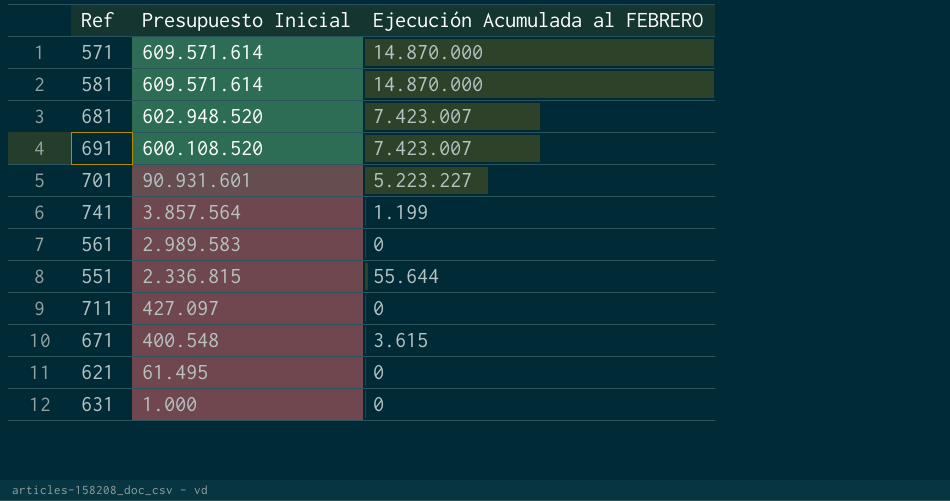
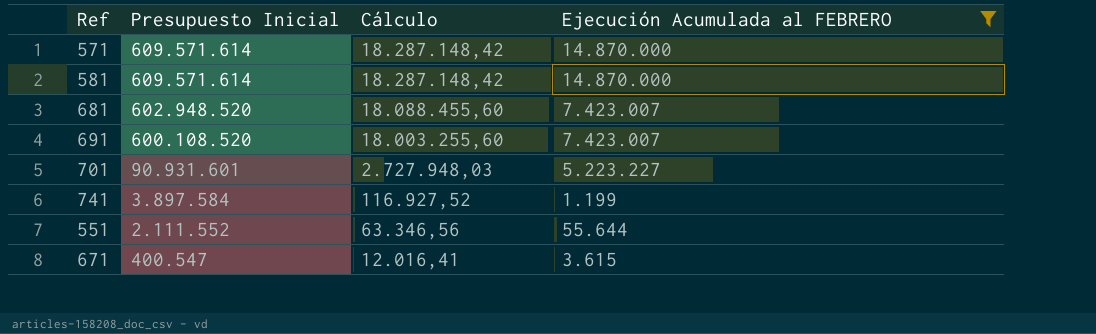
filter: none -> Ejecución Acumulada al FEBRERO != 0
column Cálculo | formula: none -> [Presupuesto Inicial] * 0,03
741 | Presupuesto Inicial: 3.857.564 -> 3.897.584
551 | Presupuesto Inicial: 2.336.815 -> 2.111.552
671 | Presupuesto Inicial: 400.548 -> 400.547

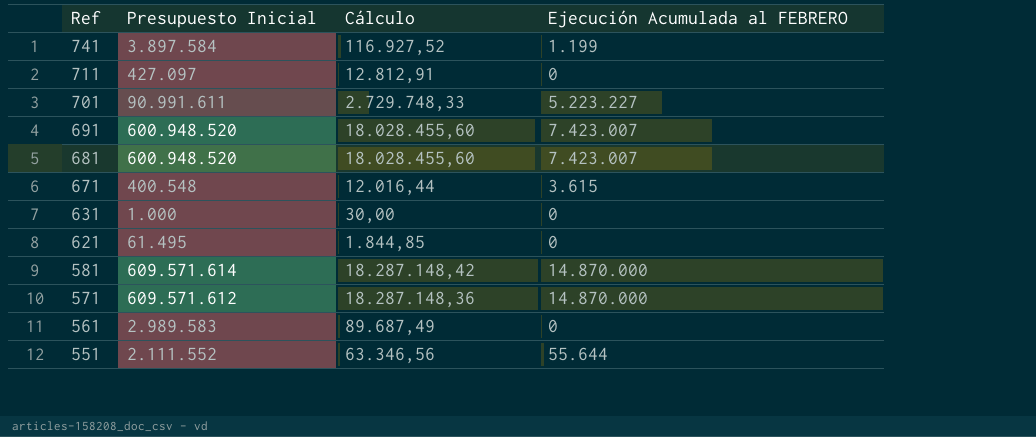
filter: Ejecución Acumulada al FEBRERO != 0 -> none
row order: Presupuesto Inicial descending -> Ref descending
701 | Presupuesto Inicial: 90.931.601 -> 90.991.611
701 | Cálculo: 2.727.948,03 -> 2.729.748,33
691 | Presupuesto Inicial: 600.108.520 -> 600.948.520
691 | Cálculo: 18.003.255,60 -> 18.028.455,60
681 | Presupuesto Inicial: 602.948.520 -> 600.948.520
681 | Cálculo: 18.088.455,60 -> 18.028.455,60
671 | Presupuesto Inicial: 400.547 -> 400.548
671 | Cálculo: 12.016,41 -> 12.016,44
571 | Presupuesto Inicial: 609.571.614 -> 609.571.612
571 | Cálculo: 18.287.148,42 -> 18.287.148,36

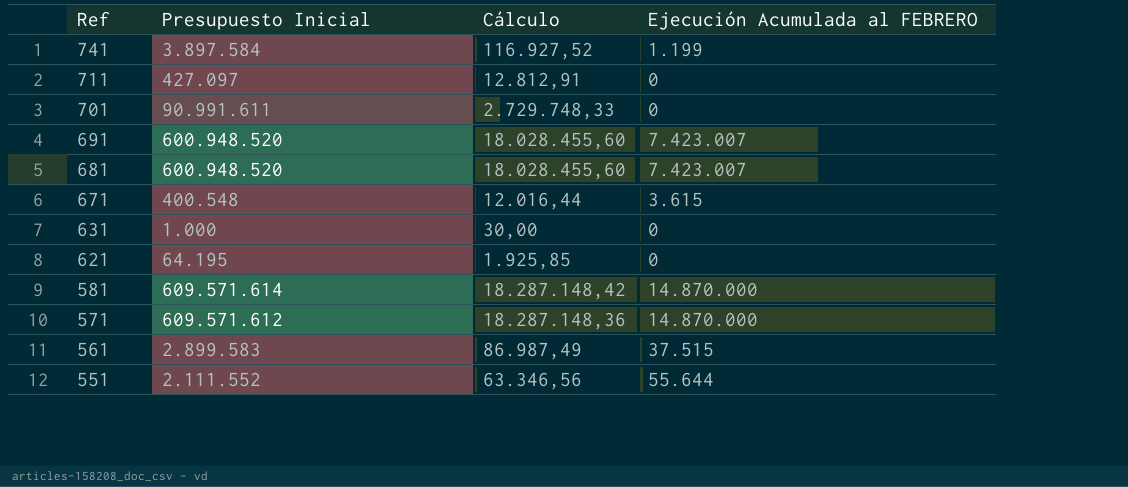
701 | Ejecución Acumulada al FEBRERO: 5.223.227 -> 0
621 | Presupuesto Inicial: 61.495 -> 64.195
621 | Cálculo: 1.844,85 -> 1.925,85
561 | Presupuesto Inicial: 2.989.583 -> 2.899.583
561 | Cálculo: 89.687,49 -> 86.987,49
561 | Ejecución Acumulada al FEBRERO: 0 -> 37.515

